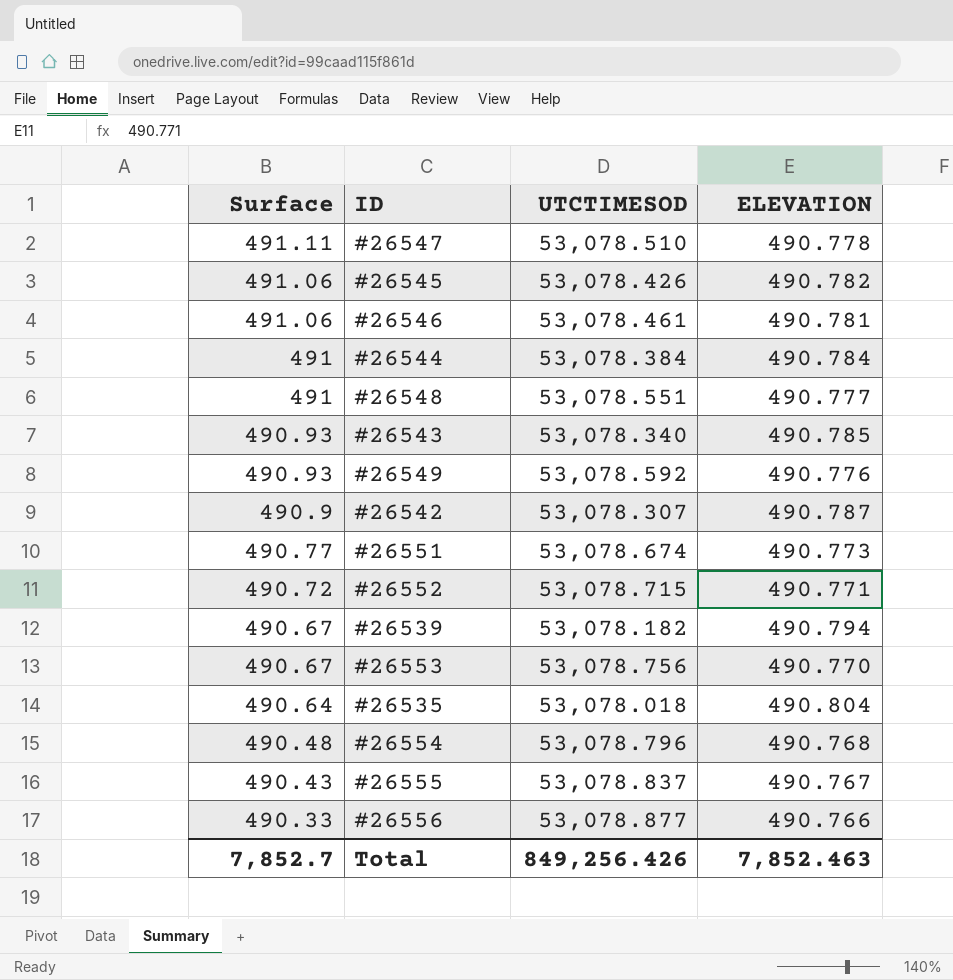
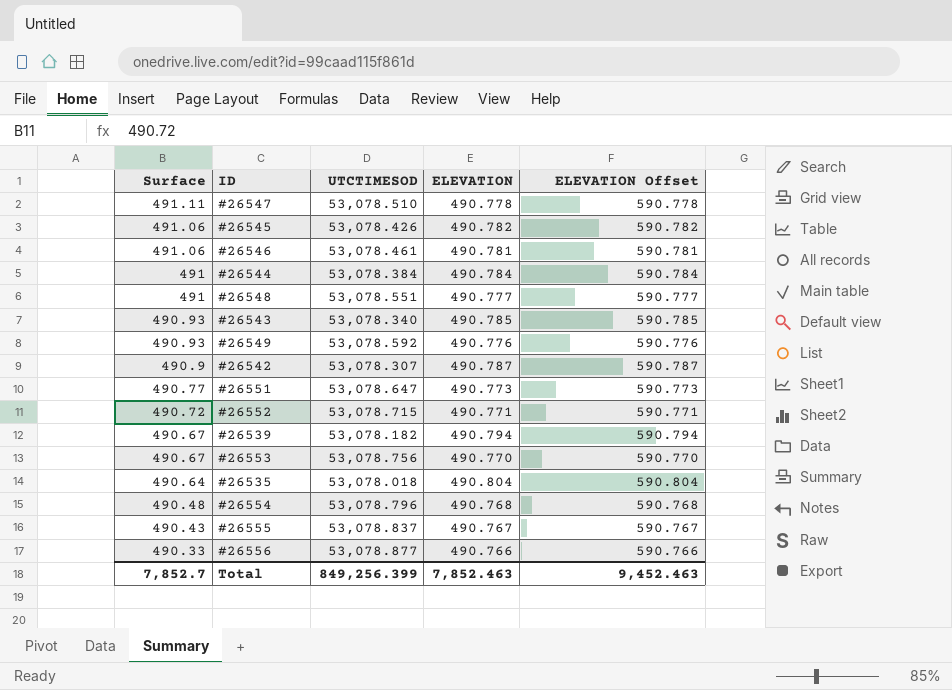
column ELEVATION Offset | formula: none -> [ELEVATION] + 100
#26551 | UTCTIMESOD: 53,078.674 -> 53,078.647
Total | UTCTIMESOD: 849,256.426 -> 849,256.399

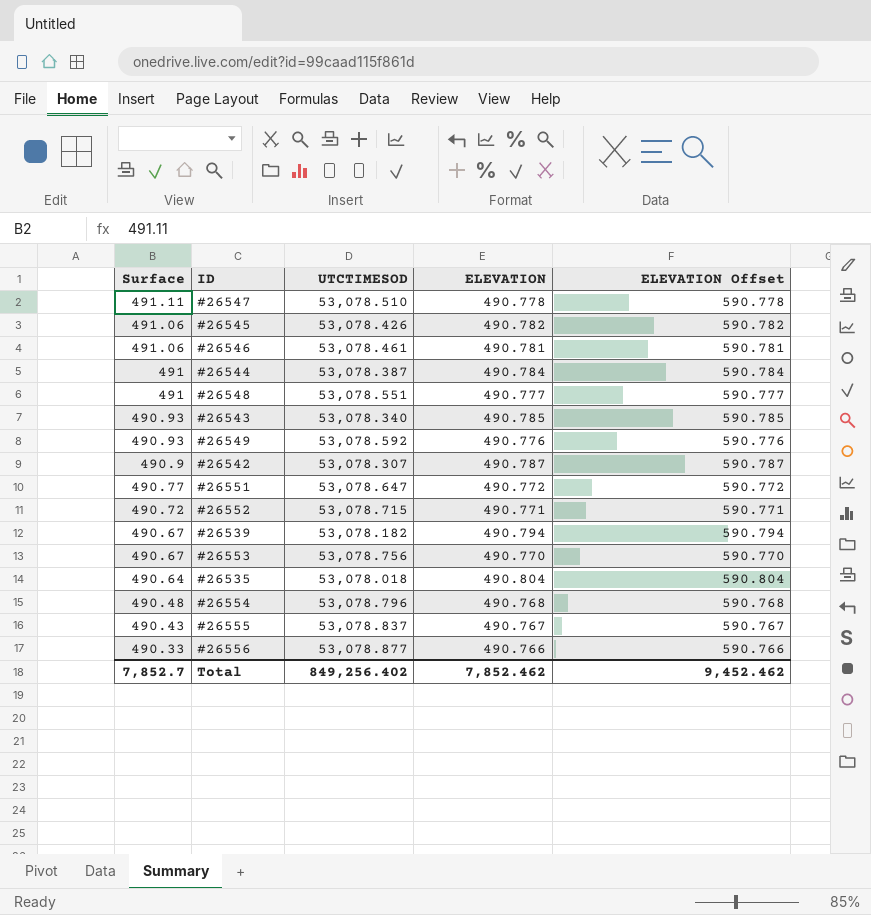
#26544 | UTCTIMESOD: 53,078.384 -> 53,078.387
#26551 | ELEVATION: 490.773 -> 490.772
#26551 | ELEVATION Offset: 590.773 -> 590.772
Total | UTCTIMESOD: 849,256.399 -> 849,256.402
Total | ELEVATION: 7,852.463 -> 7,852.462
Total | ELEVATION Offset: 9,452.463 -> 9,452.462

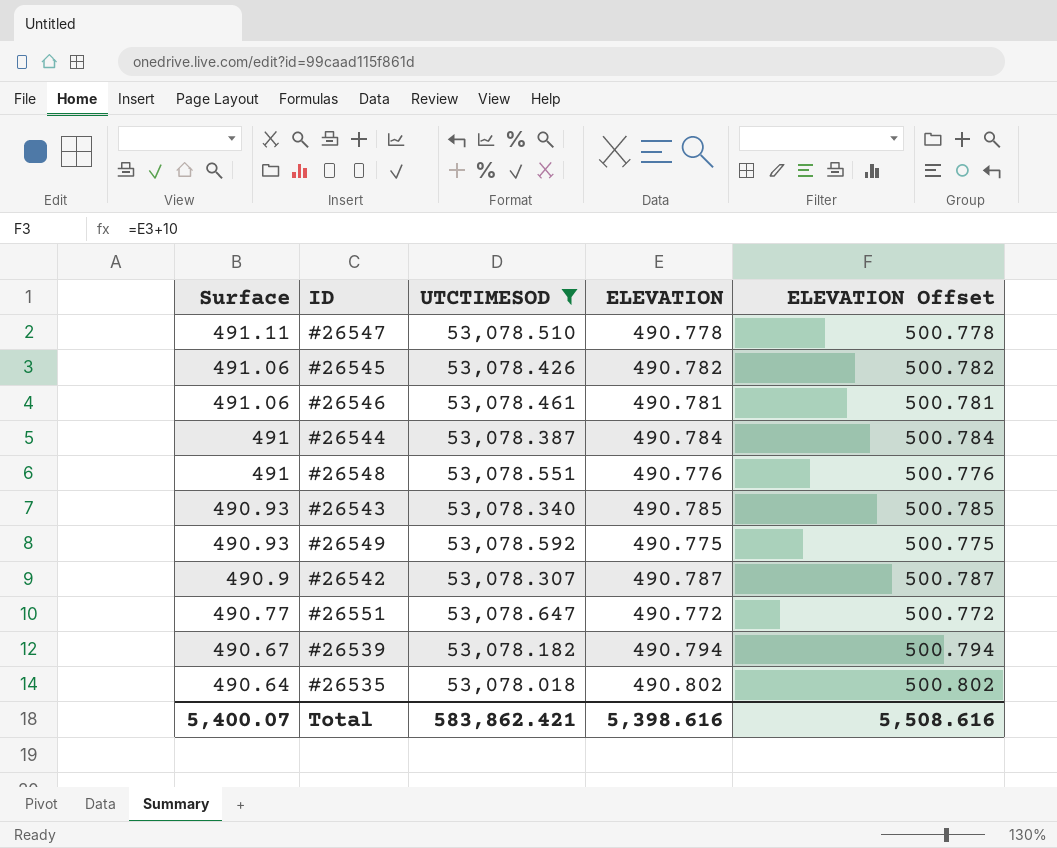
filter: none -> UTCTIMESOD <= 53,078.647
column ELEVATION Offset | formula: [ELEVATION] + 100 -> [ELEVATION] + 10
#26548 | ELEVATION: 490.777 -> 490.776
#26549 | ELEVATION: 490.776 -> 490.775
#26535 | ELEVATION: 490.804 -> 490.802
Total | Surface: 7,852.7 -> 5,400.07
Total | UTCTIMESOD: 849,256.402 -> 583,862.421
Total | ELEVATION: 7,852.462 -> 5,398.616
Total | ELEVATION Offset: 9,452.462 -> 5,508.616

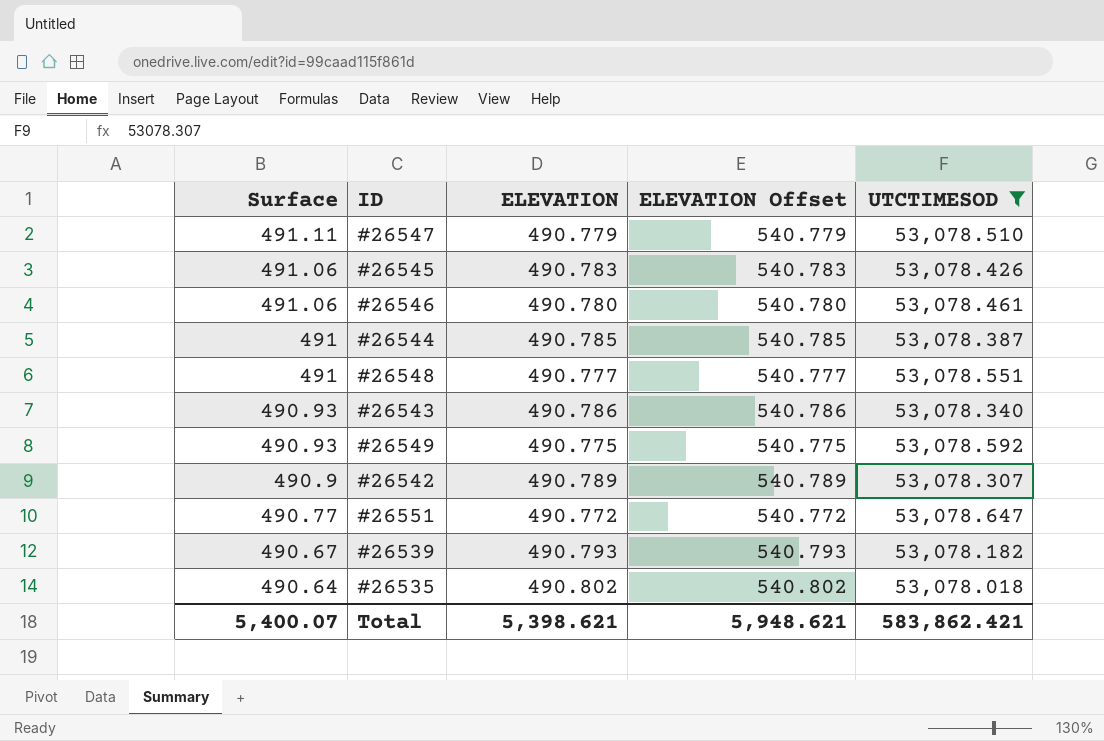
column ELEVATION Offset | formula: [ELEVATION] + 10 -> [ELEVATION] + 50
column UTCTIMESOD | position: 3 -> 5
#26547 | ELEVATION: 490.778 -> 490.779
#26545 | ELEVATION: 490.782 -> 490.783
#26546 | ELEVATION: 490.781 -> 490.780
#26544 | ELEVATION: 490.784 -> 490.785
#26548 | ELEVATION: 490.776 -> 490.777
#26543 | ELEVATION: 490.785 -> 490.786
#26542 | ELEVATION: 490.787 -> 490.789
#26539 | ELEVATION: 490.794 -> 490.793
Total | ELEVATION: 5,398.616 -> 5,398.621
Total | ELEVATION Offset: 5,508.616 -> 5,948.621

